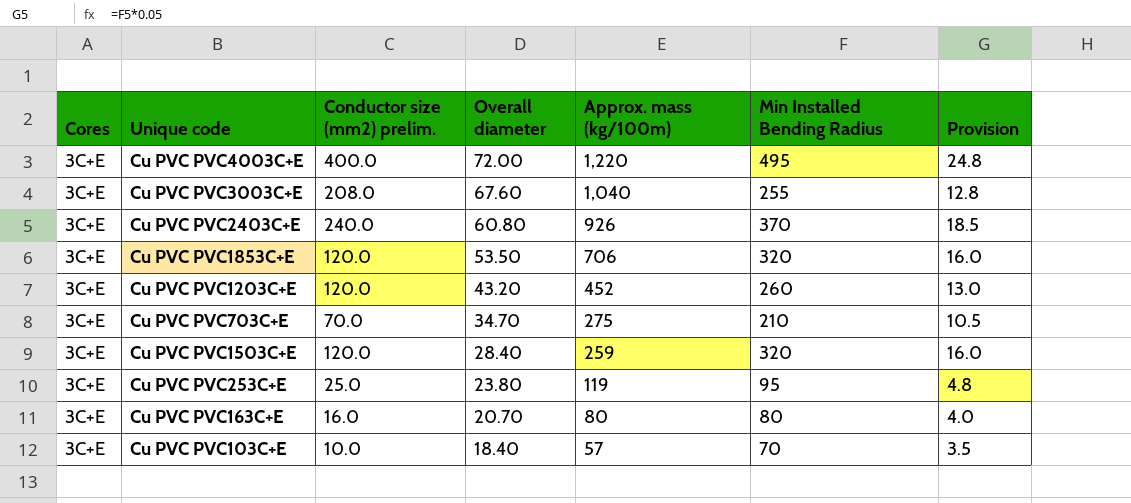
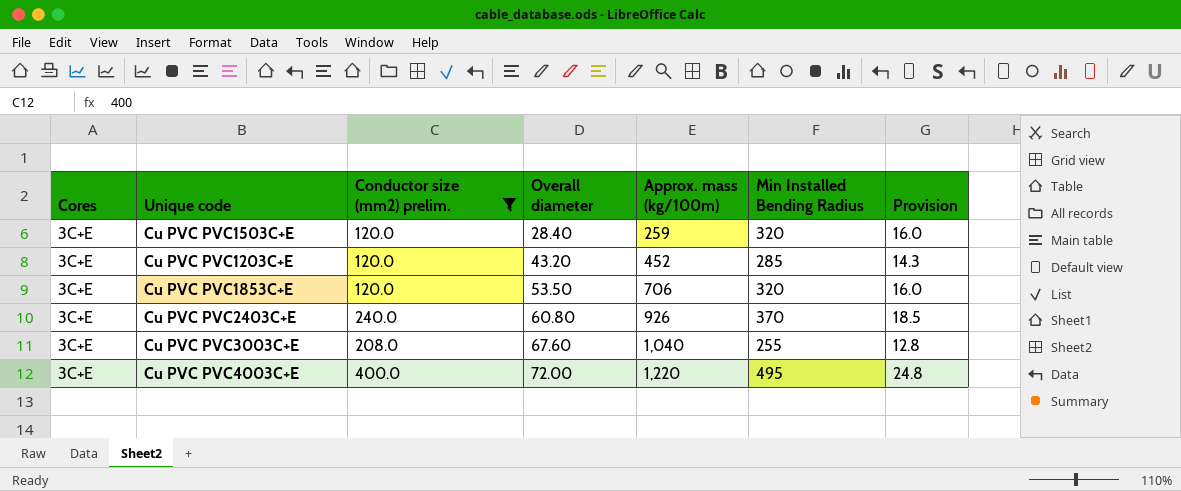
filter: none -> Conductor size (mm2) prelim. >= 120.0
row order: Overall diameter descending -> Overall diameter ascending
Cu PVC PVC1203C+E | Min Installed Bending Radius: 260 -> 285
Cu PVC PVC1203C+E | Provision: 13.0 -> 14.3

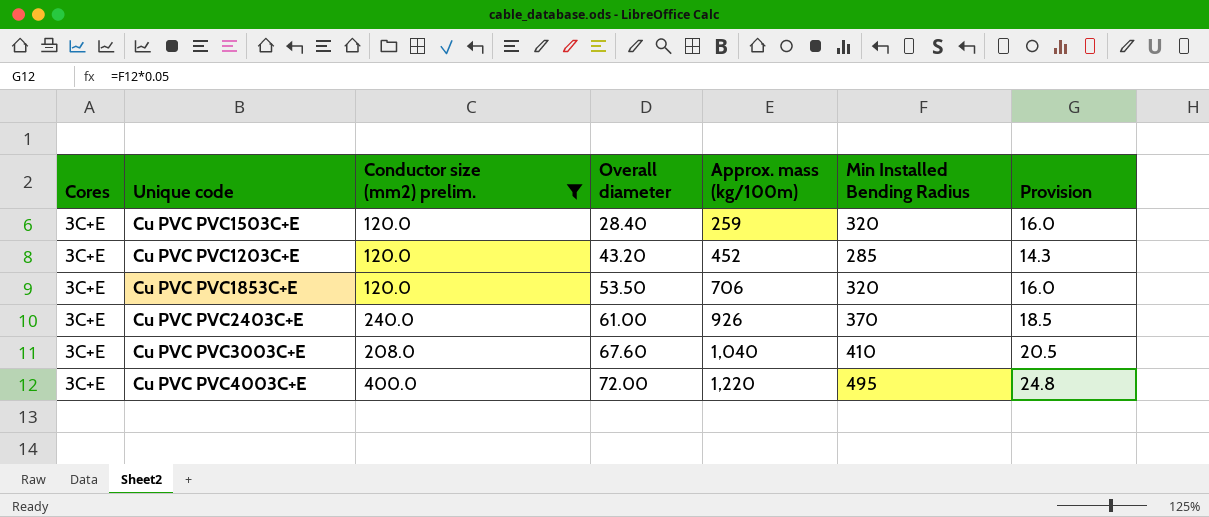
Cu PVC PVC2403C+E | Overall diameter: 60.80 -> 61.00
Cu PVC PVC3003C+E | Min Installed Bending Radius: 255 -> 410
Cu PVC PVC3003C+E | Provision: 12.8 -> 20.5

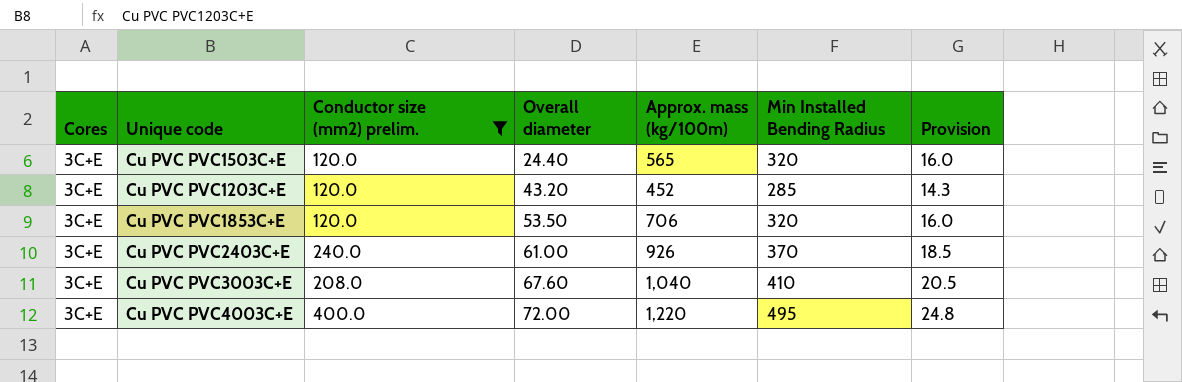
Cu PVC PVC1503C+E | Overall diameter: 28.40 -> 24.40
Cu PVC PVC1503C+E | Approx. mass (kg/100m): 259 -> 565

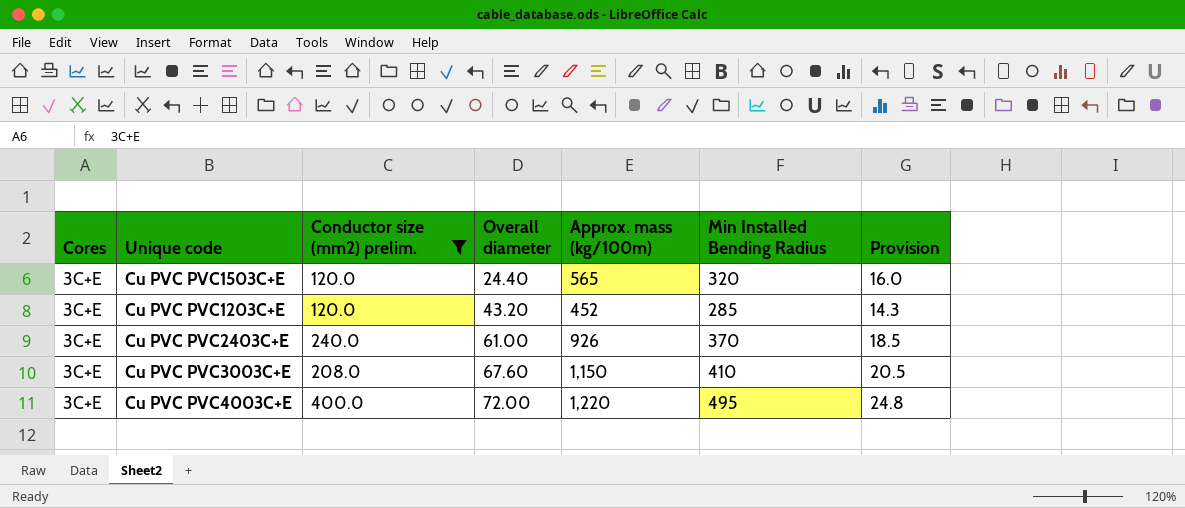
row Cu PVC PVC1853C+E: 3C+E | 120.0 | 53.50 | 706 | 320 | 16.0 -> none
Cu PVC PVC3003C+E | Approx. mass (kg/100m): 1,040 -> 1,150

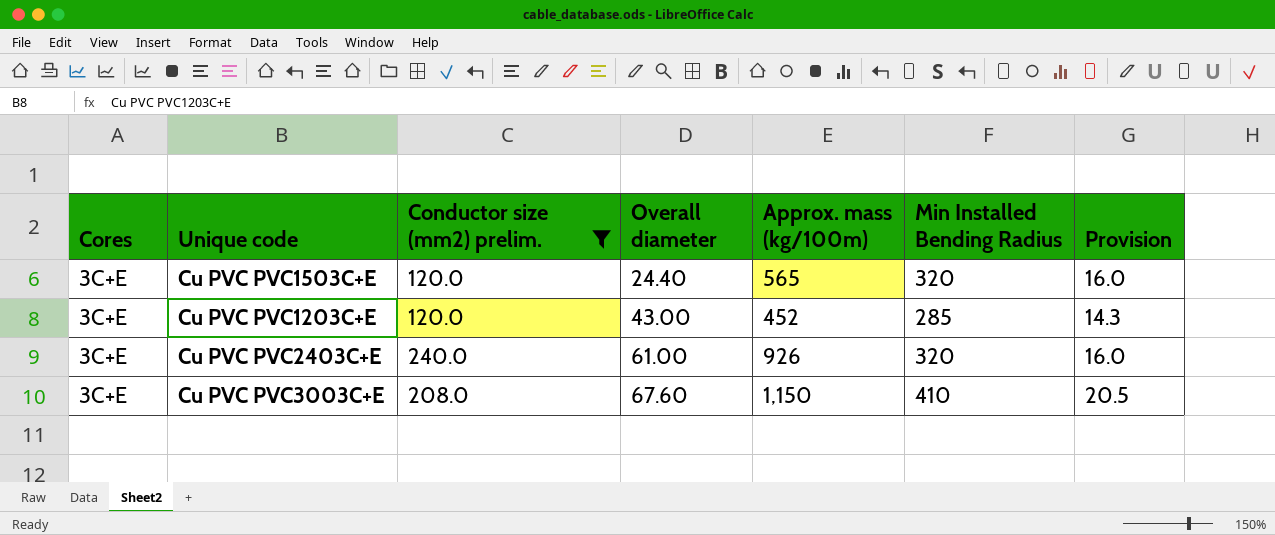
row Cu PVC PVC4003C+E: 3C+E | 400.0 | 72.00 | 1,220 | 495 | 24.8 -> none
Cu PVC PVC1203C+E | Overall diameter: 43.20 -> 43.00
Cu PVC PVC2403C+E | Min Installed Bending Radius: 370 -> 320
Cu PVC PVC2403C+E | Provision: 18.5 -> 16.0

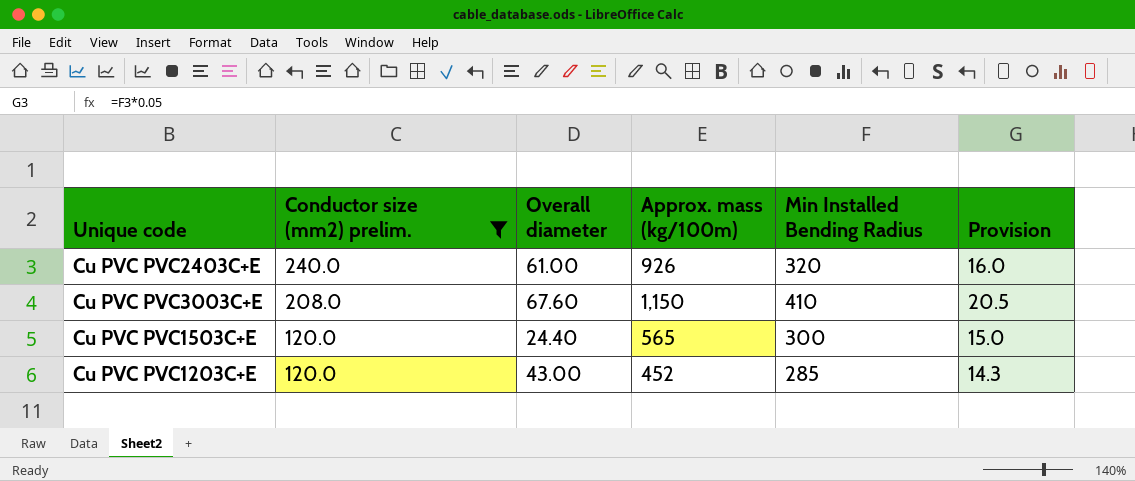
row order: Overall diameter ascending -> Conductor size (mm2) prelim. descending
column Cores | position: 1 -> none
Cu PVC PVC1503C+E | Min Installed Bending Radius: 320 -> 300
Cu PVC PVC1503C+E | Provision: 16.0 -> 15.0

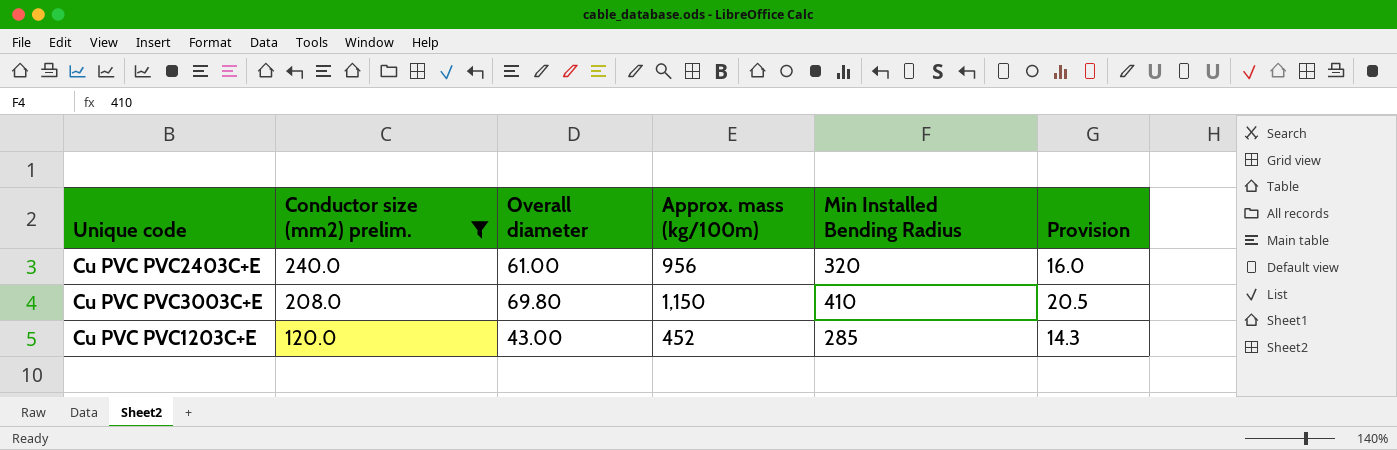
row Cu PVC PVC1503C+E: 120.0 | 24.40 | 565 | 300 | 15.0 -> none
Cu PVC PVC2403C+E | Approx. mass (kg/100m): 926 -> 956
Cu PVC PVC3003C+E | Overall diameter: 67.60 -> 69.80

